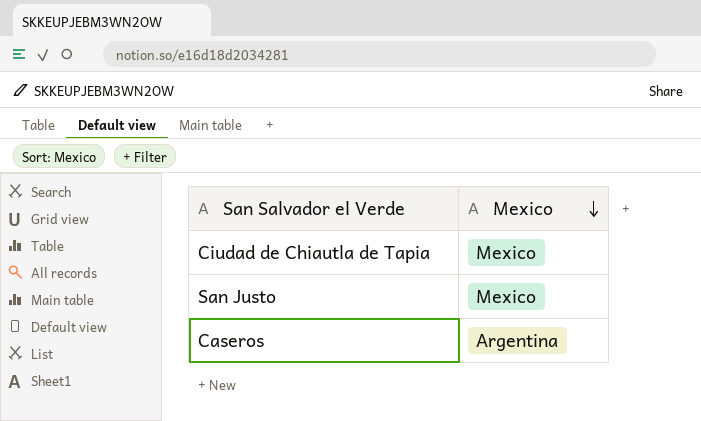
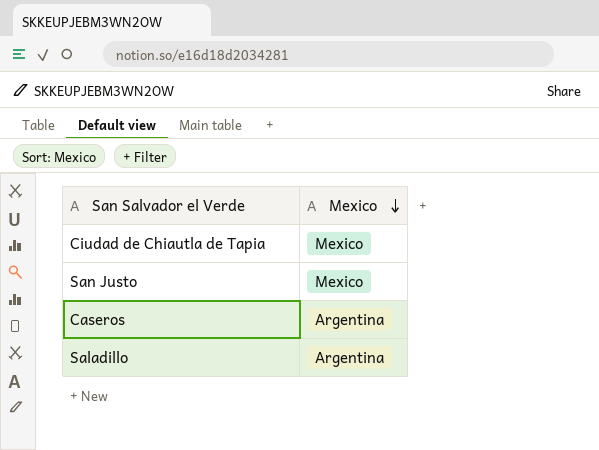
row Saladillo: none -> Argentina

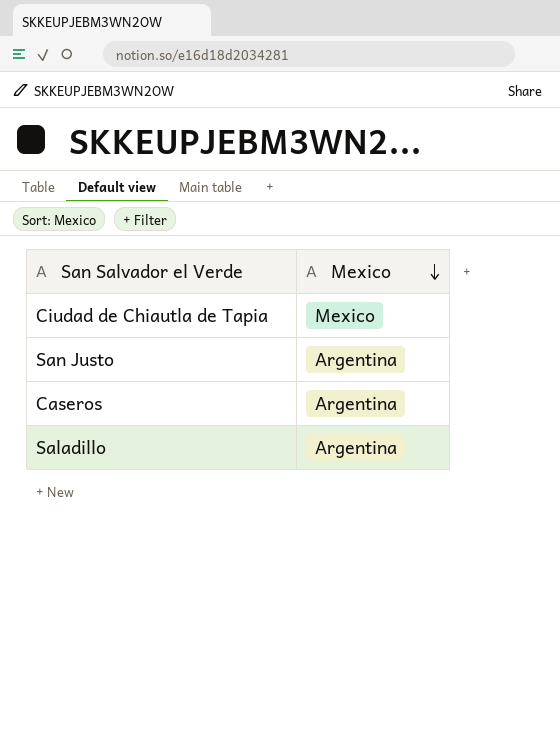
San Justo | Mexico: Mexico -> Argentina

